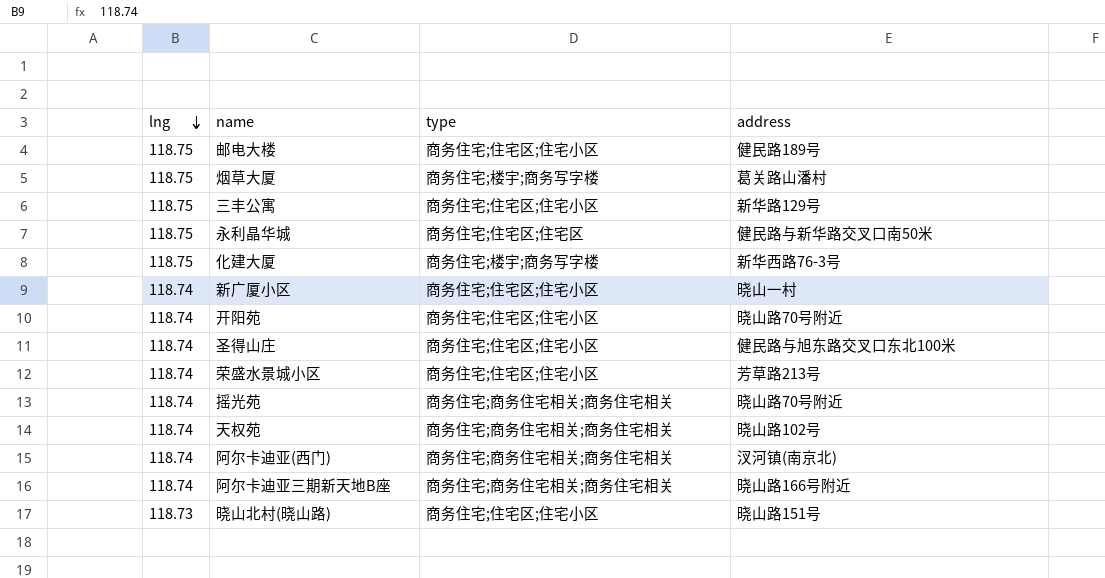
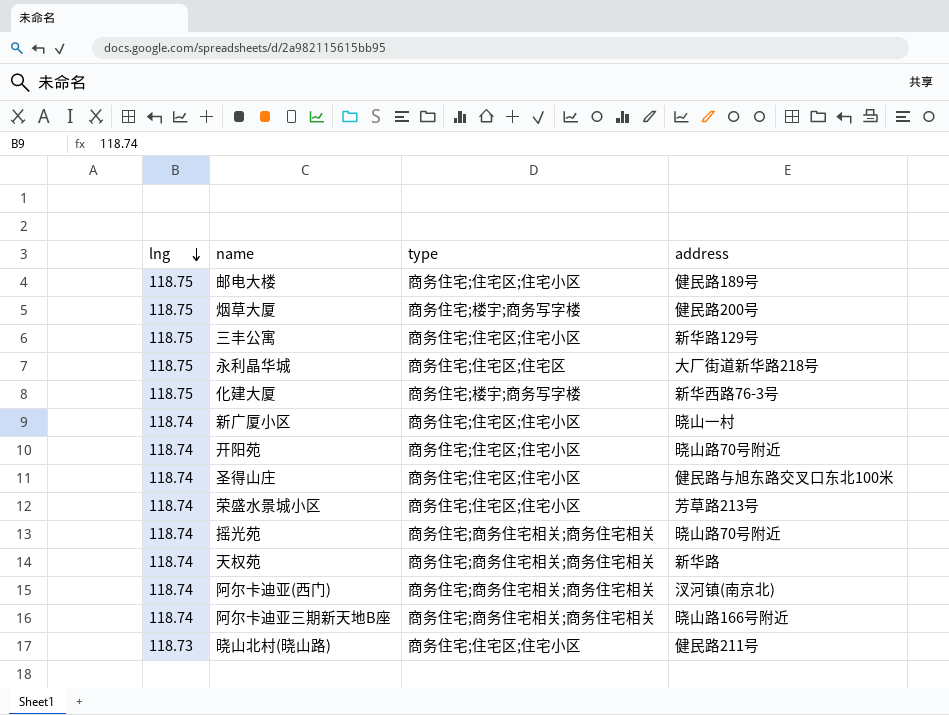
烟草大厦 | address: 葛关路山潘村 -> 健民路200号
永利晶华城 | address: 健民路与新华路交叉口南50米 -> 大厂街道新华路218号
天权苑 | address: 晓山路102号 -> 新华路
晓山北村(晓山路) | address: 晓山路151号 -> 健民路211号

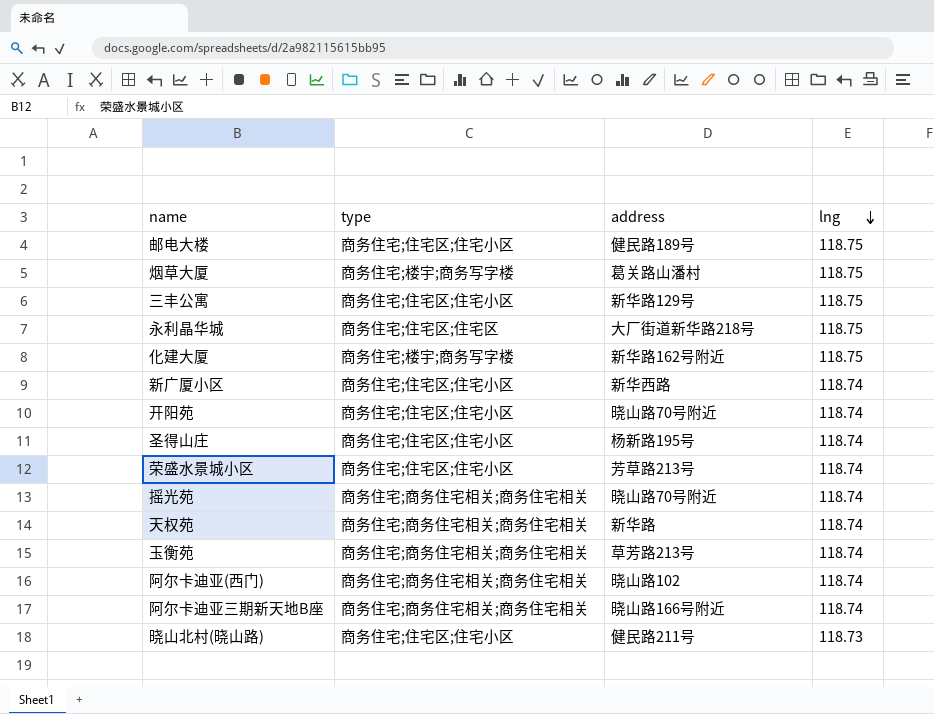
column lng | position: 1 -> 4
烟草大厦 | address: 健民路200号 -> 葛关路山潘村
化建大厦 | address: 新华西路76-3号 -> 新华路162号附近
新广厦小区 | address: 晓山一村 -> 新华西路
圣得山庄 | address: 健民路与旭东路交叉口东北100米 -> 杨新路195号
row 玉衡苑: none -> 商务住宅;商务住宅相关;商务住宅相关 | 草芳路213号 | 118.74
阿尔卡迪亚(西门) | address: 汊河镇(南京北) -> 晓山路102

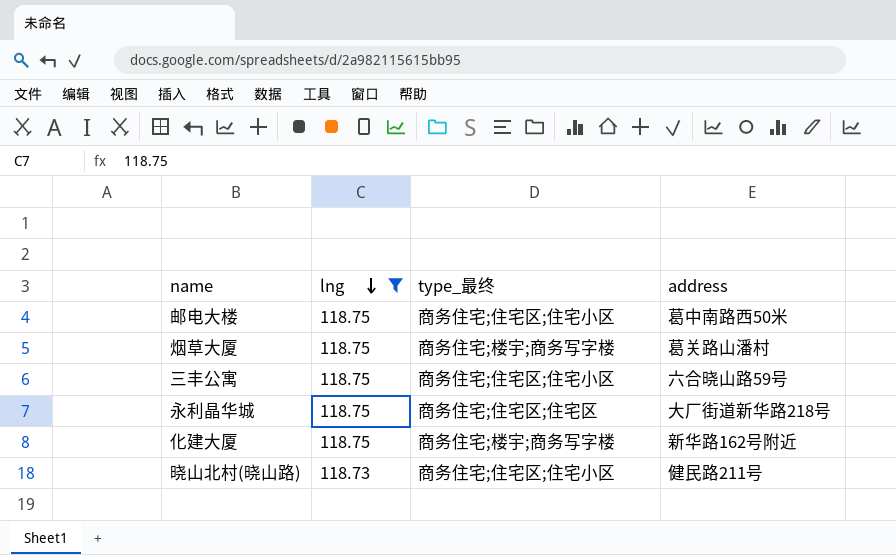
filter: none -> lng != 118.74
column lng | position: 4 -> 2
column name: type -> type_最终
邮电大楼 | address: 健民路189号 -> 葛中南路西50米
三丰公寓 | address: 新华路129号 -> 六合晓山路59号

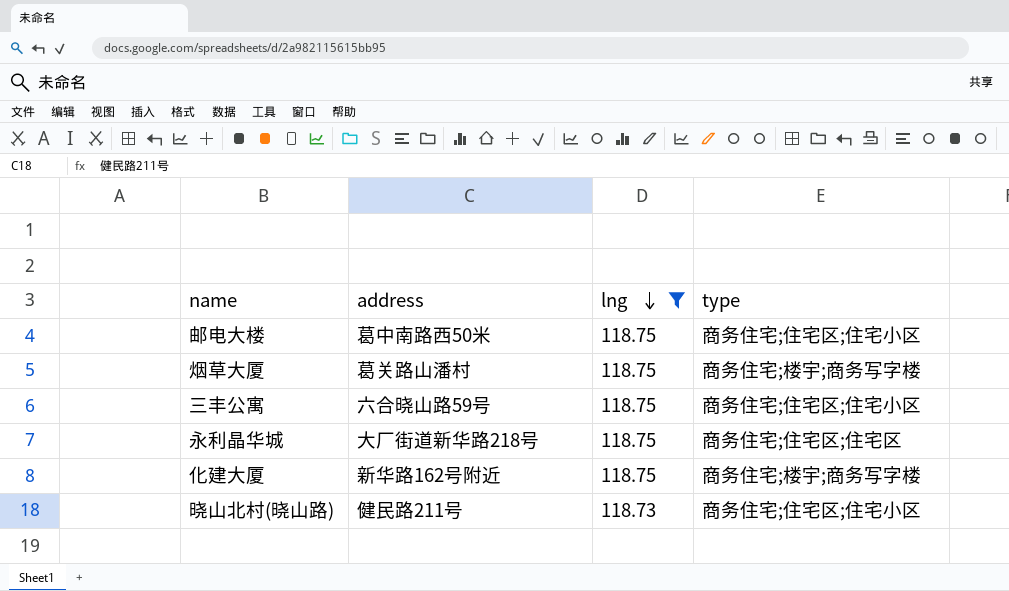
column address | position: 4 -> 2
column name: type_最终 -> type

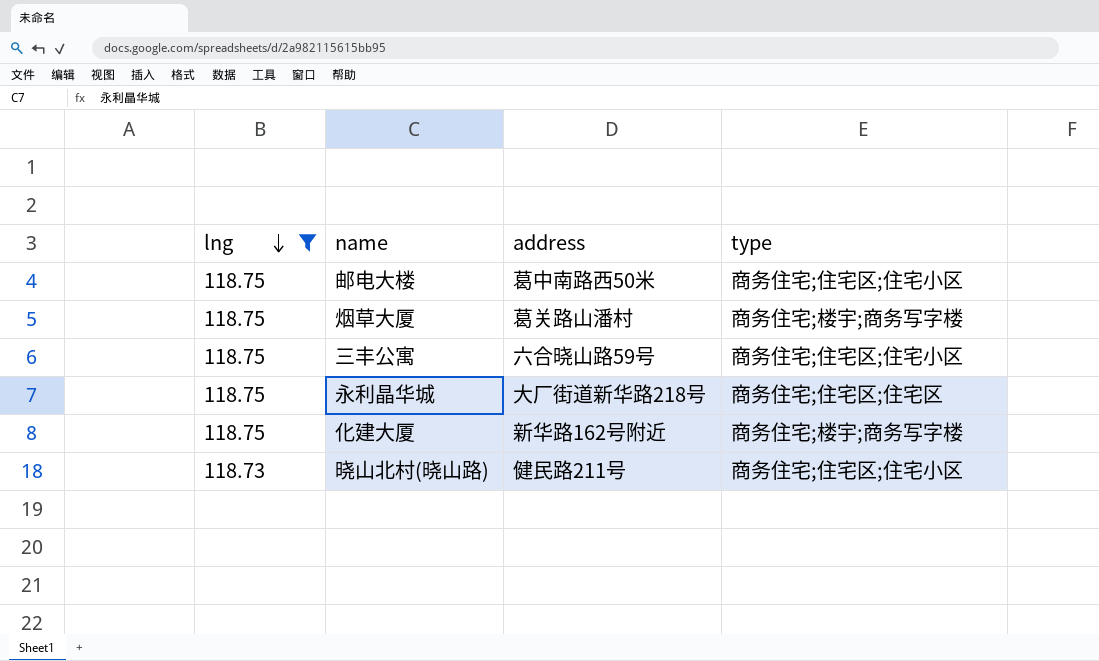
column lng | position: 3 -> 1

